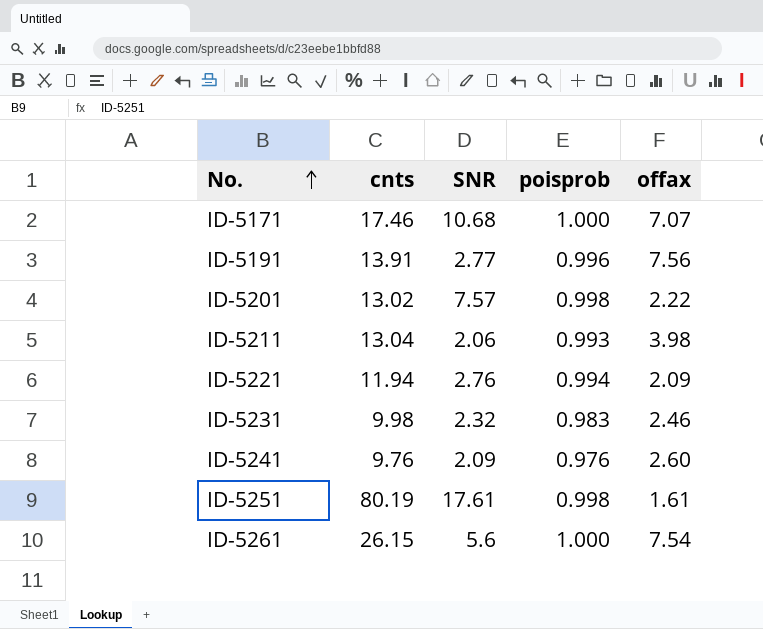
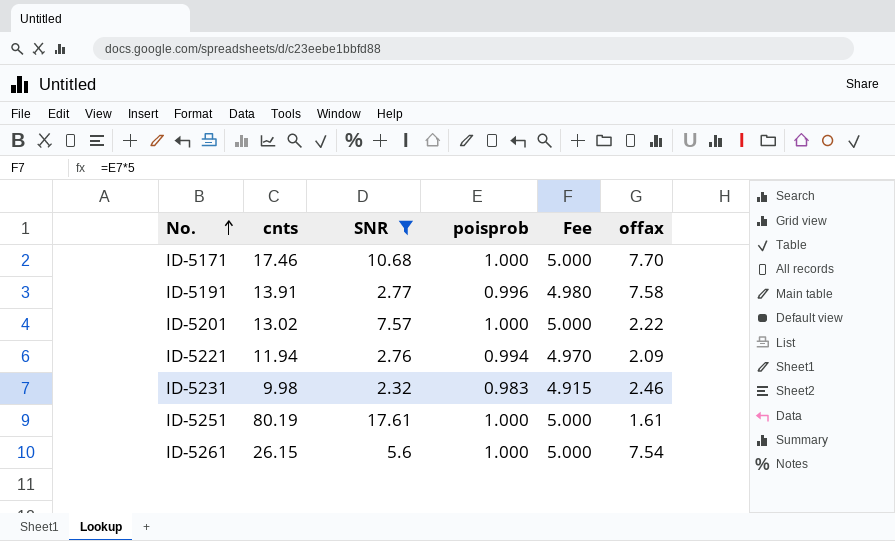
filter: none -> SNR >= 2.32
column Fee | formula: none -> [poisprob] * 5
ID-5171 | offax: 7.07 -> 7.70
ID-5191 | offax: 7.56 -> 7.58
ID-5201 | poisprob: 0.998 -> 1.000
ID-5251 | poisprob: 0.998 -> 1.000

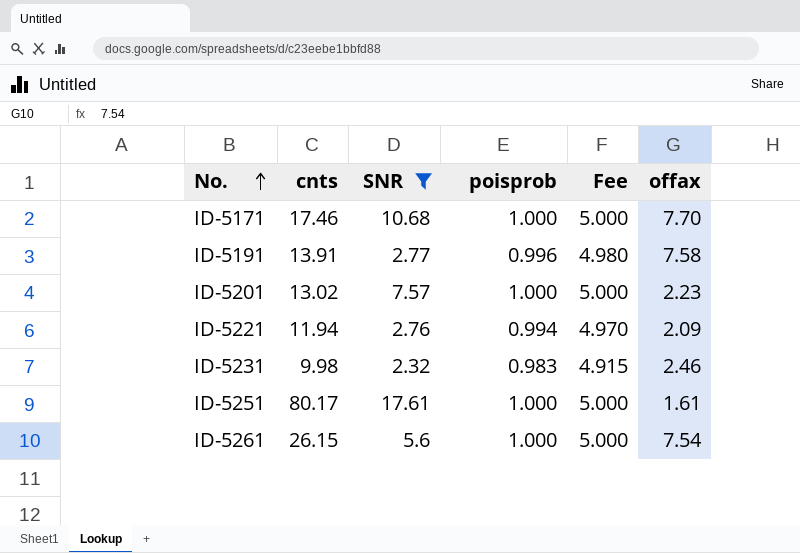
ID-5201 | offax: 2.22 -> 2.23
ID-5251 | cnts: 80.19 -> 80.17

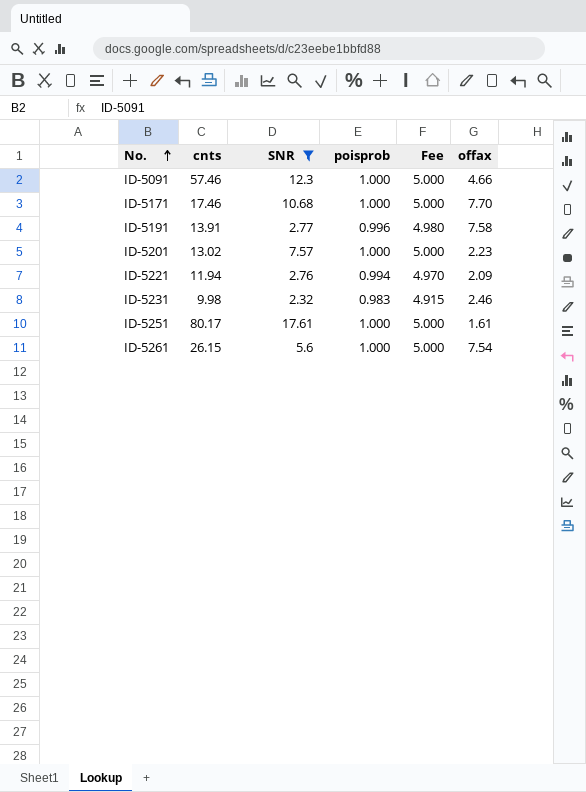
row ID-5091: none -> 57.46 | 12.3 | 1.000 | 5.000 | 4.66

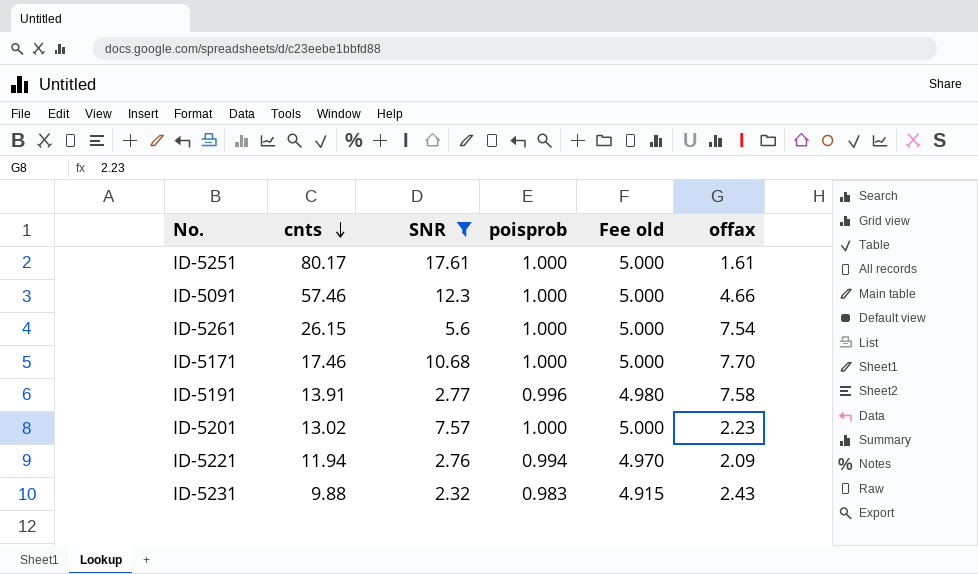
row order: No. ascending -> cnts descending
column name: Fee -> Fee old
ID-5231 | cnts: 9.98 -> 9.88
ID-5231 | offax: 2.46 -> 2.43

